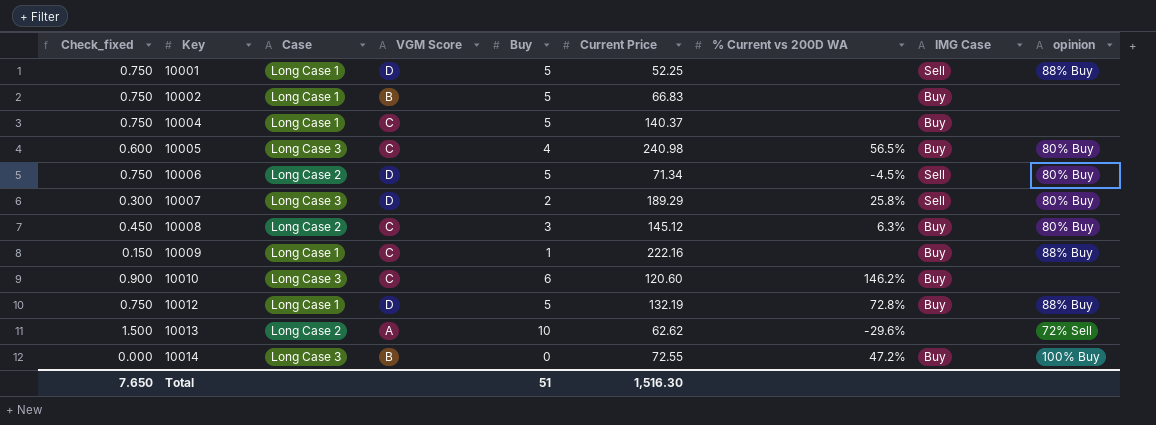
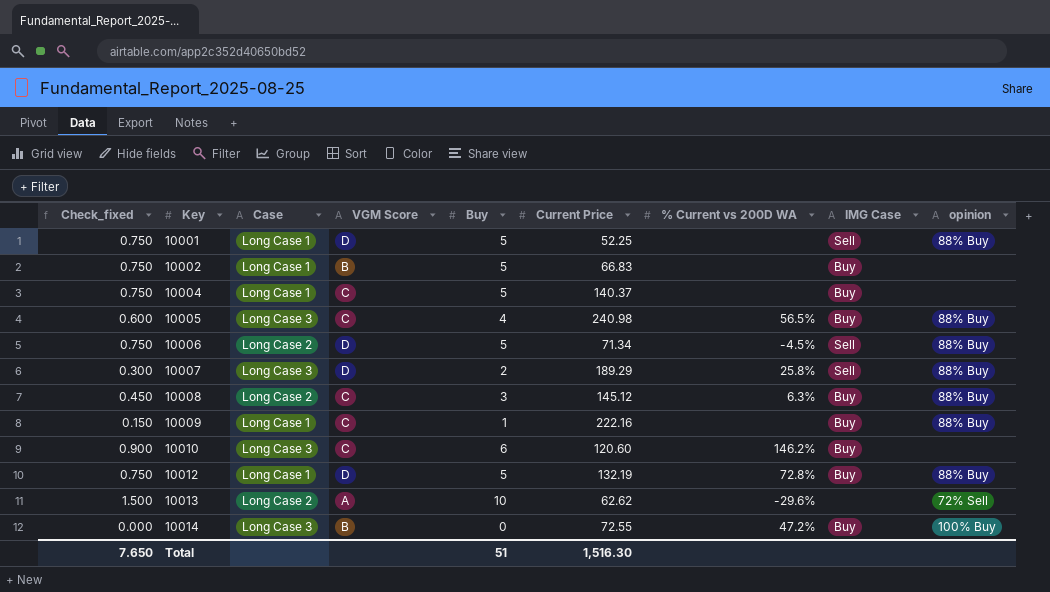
10005 | opinion: 80% Buy -> 88% Buy
10006 | opinion: 80% Buy -> 88% Buy
10007 | opinion: 80% Buy -> 88% Buy
10008 | opinion: 80% Buy -> 88% Buy

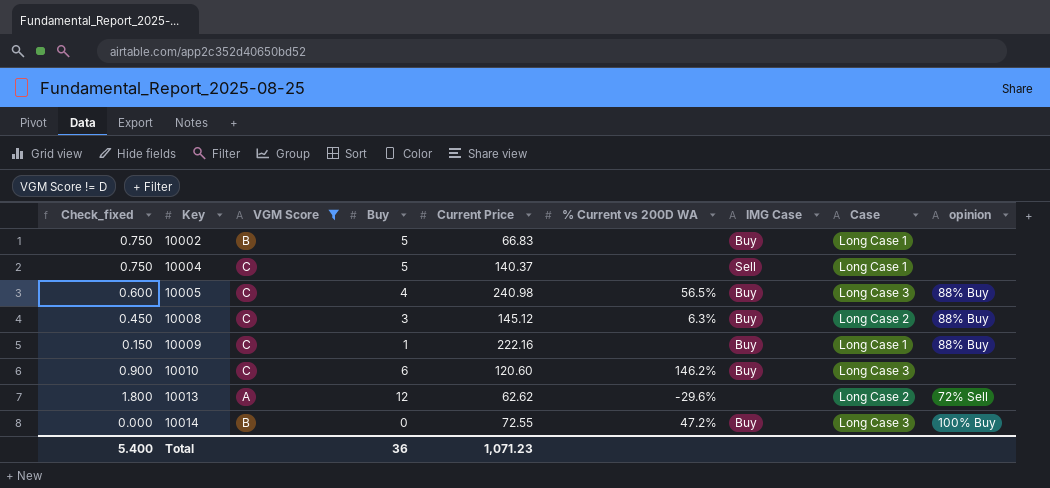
filter: none -> VGM Score != D
column Case | position: 3 -> 8
10004 | IMG Case: Buy -> Sell
10013 | Check_fixed: 1.500 -> 1.800
10013 | Buy: 10 -> 12
Total | Check_fixed: 7.650 -> 5.400
Total | Buy: 51 -> 36
Total | Current Price: 1,516.30 -> 1,071.23

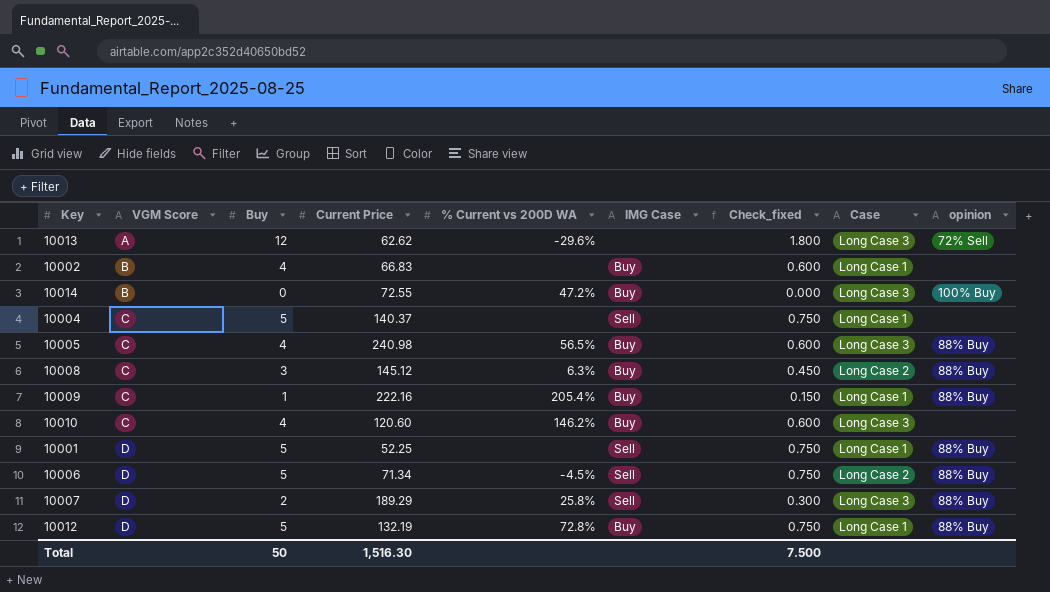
filter: VGM Score != D -> none
row order: Key ascending -> VGM Score ascending
column Check_fixed | position: 1 -> 7
10013 | Case: Long Case 2 -> Long Case 3
10002 | Buy: 5 -> 4
10002 | Check_fixed: 0.750 -> 0.600
10009 | % Current vs 200D WA: none -> 205.4%
10010 | Buy: 6 -> 4
10010 | Check_fixed: 0.900 -> 0.600
Total | Buy: 36 -> 50
Total | Current Price: 1,071.23 -> 1,516.30
Total | Check_fixed: 5.400 -> 7.500

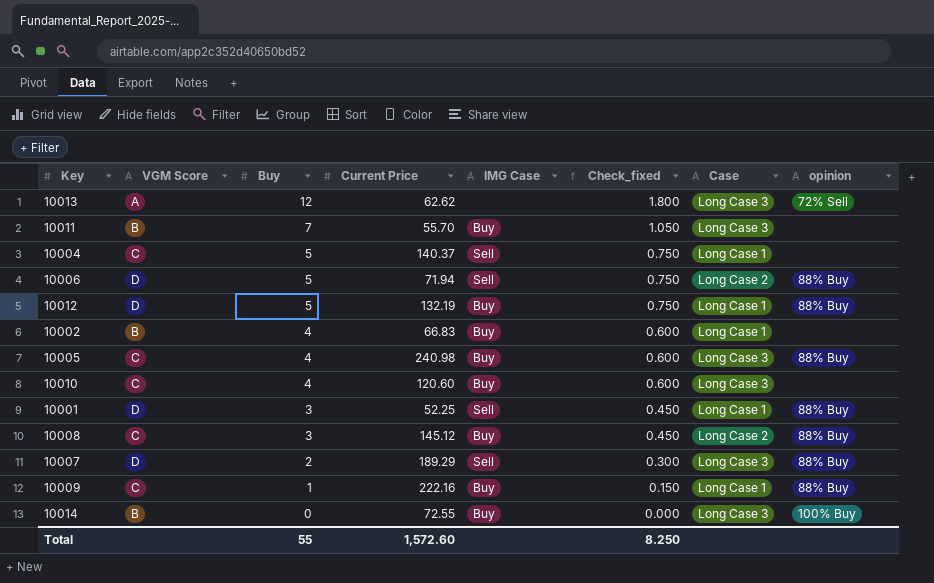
row order: VGM Score ascending -> Buy descending
column % Current vs 200D WA | position: 5 -> none
row 10011: none -> B | 7 | 55.70 | Buy | 1.050 | Long Case 3 | none
10006 | Current Price: 71.34 -> 71.94
10001 | Buy: 5 -> 3
10001 | Check_fixed: 0.750 -> 0.450
Total | Buy: 50 -> 55
Total | Current Price: 1,516.30 -> 1,572.60
Total | Check_fixed: 7.500 -> 8.250

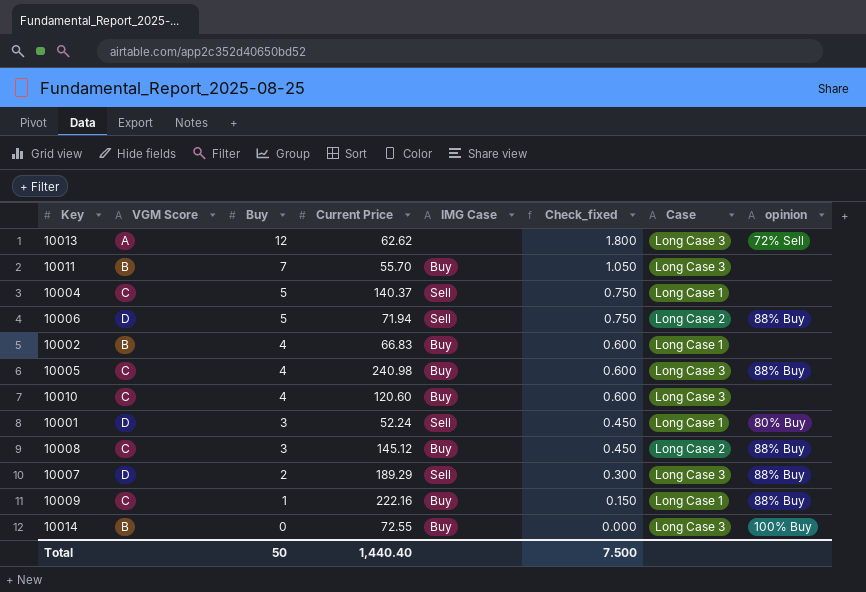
row 10012: D | 5 | 132.19 | Buy | 0.750 | Long Case 1 | 88% Buy -> none
10001 | Current Price: 52.25 -> 52.24
10001 | opinion: 88% Buy -> 80% Buy
Total | Buy: 55 -> 50
Total | Current Price: 1,572.60 -> 1,440.40
Total | Check_fixed: 8.250 -> 7.500

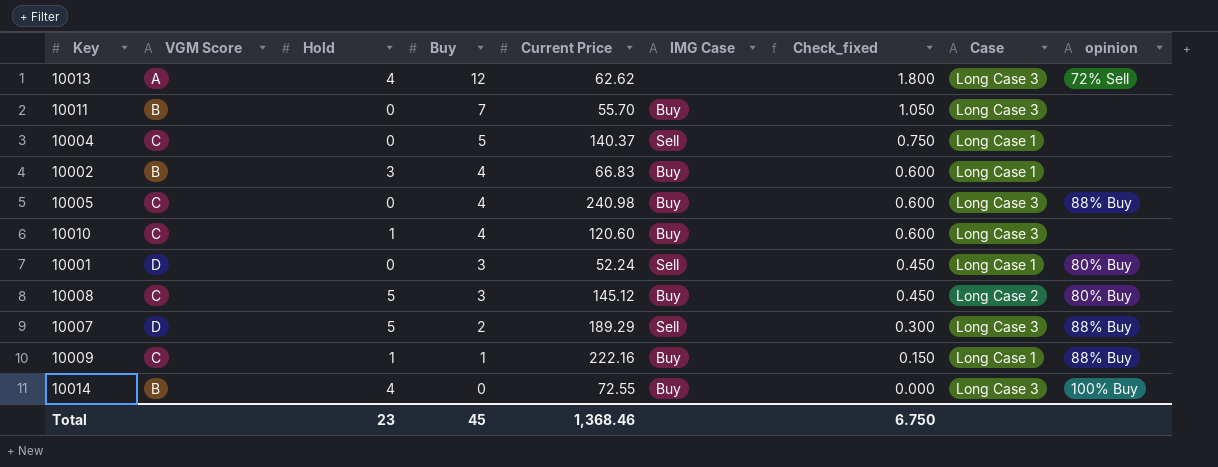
column Hold | position: none -> 3
row 10006: D | 5 | 71.94 | Sell | 0.750 | Long Case 2 | 88% Buy -> none
10008 | opinion: 88% Buy -> 80% Buy
Total | Buy: 50 -> 45
Total | Current Price: 1,440.40 -> 1,368.46
Total | Check_fixed: 7.500 -> 6.750

